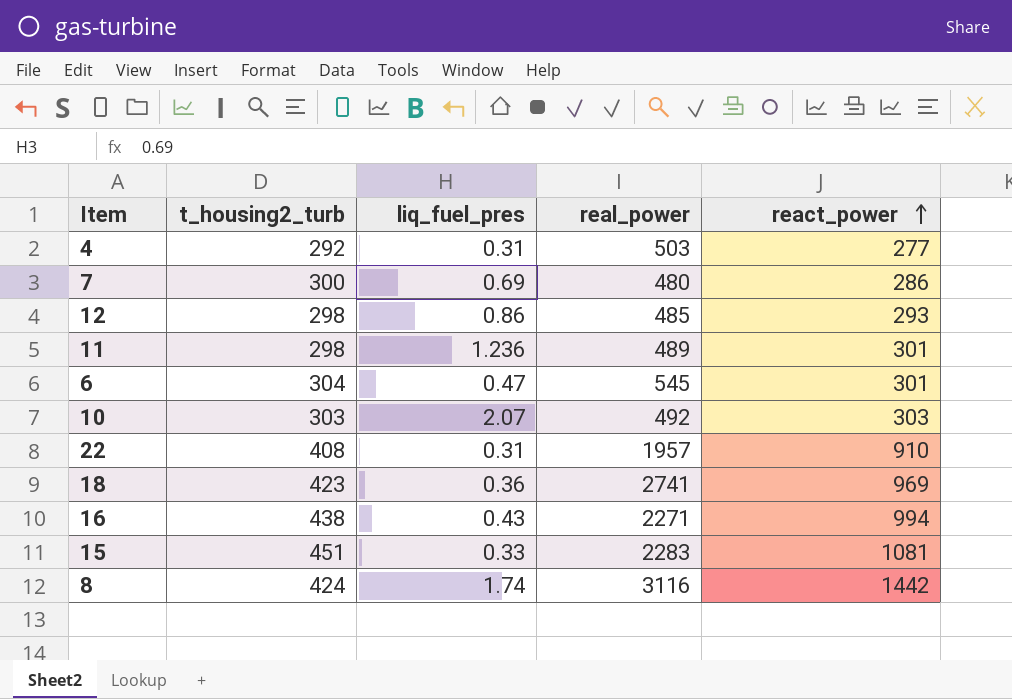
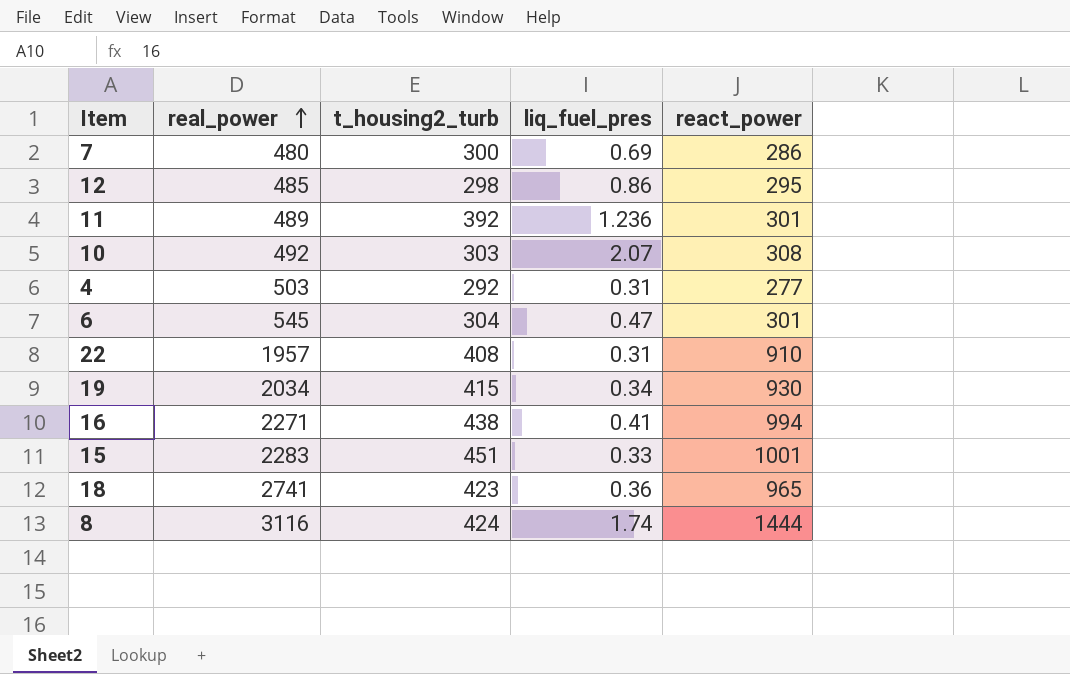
row order: react_power ascending -> real_power ascending
column real_power | position: 4 -> 2
12 | react_power: 293 -> 295
11 | t_housing2_turb: 298 -> 392
10 | react_power: 303 -> 308
row 19: none -> 2034 | 415 | 0.34 | 930
16 | liq_fuel_pres: 0.43 -> 0.41
15 | react_power: 1081 -> 1001
18 | react_power: 969 -> 965
8 | react_power: 1442 -> 1444

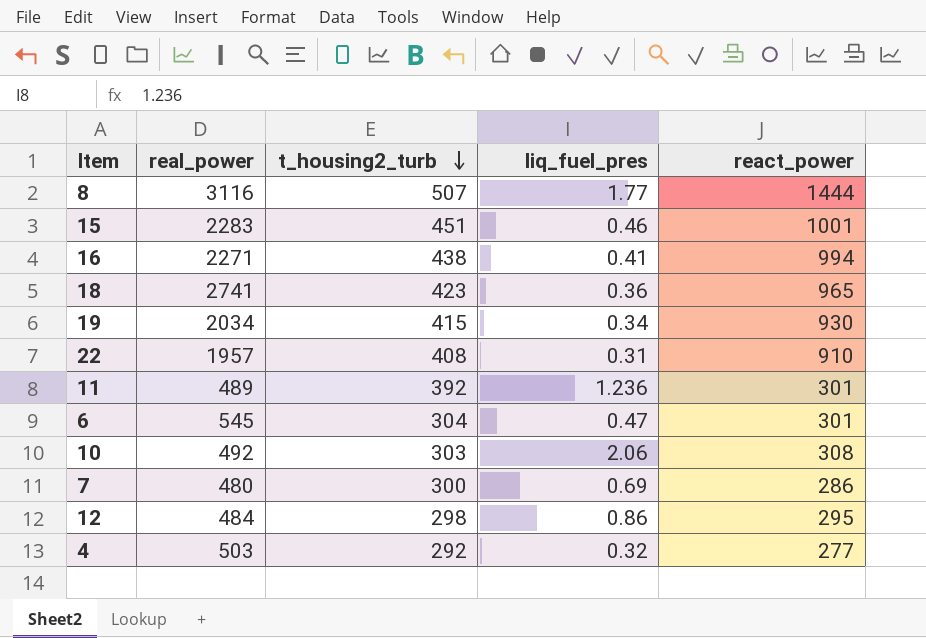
row order: real_power ascending -> t_housing2_turb descending
8 | t_housing2_turb: 424 -> 507
8 | liq_fuel_pres: 1.74 -> 1.77
15 | liq_fuel_pres: 0.33 -> 0.46
10 | liq_fuel_pres: 2.07 -> 2.06
12 | real_power: 485 -> 484
4 | liq_fuel_pres: 0.31 -> 0.32

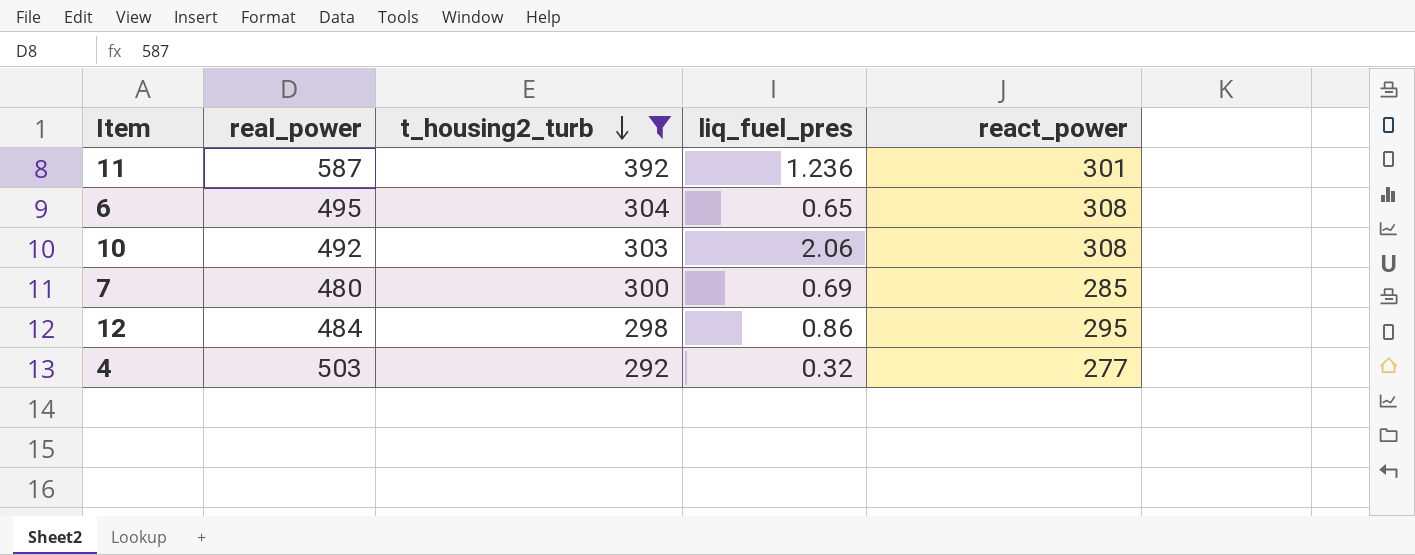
filter: none -> t_housing2_turb <= 392
11 | real_power: 489 -> 587
6 | real_power: 545 -> 495
6 | liq_fuel_pres: 0.47 -> 0.65
6 | react_power: 301 -> 308
7 | react_power: 286 -> 285

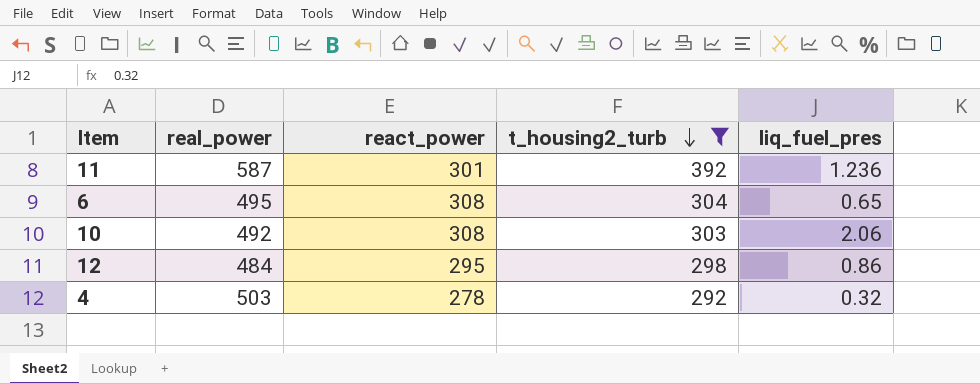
column react_power | position: 5 -> 3
row 7: 480 | 300 | 0.69 | 285 -> none
4 | react_power: 277 -> 278

